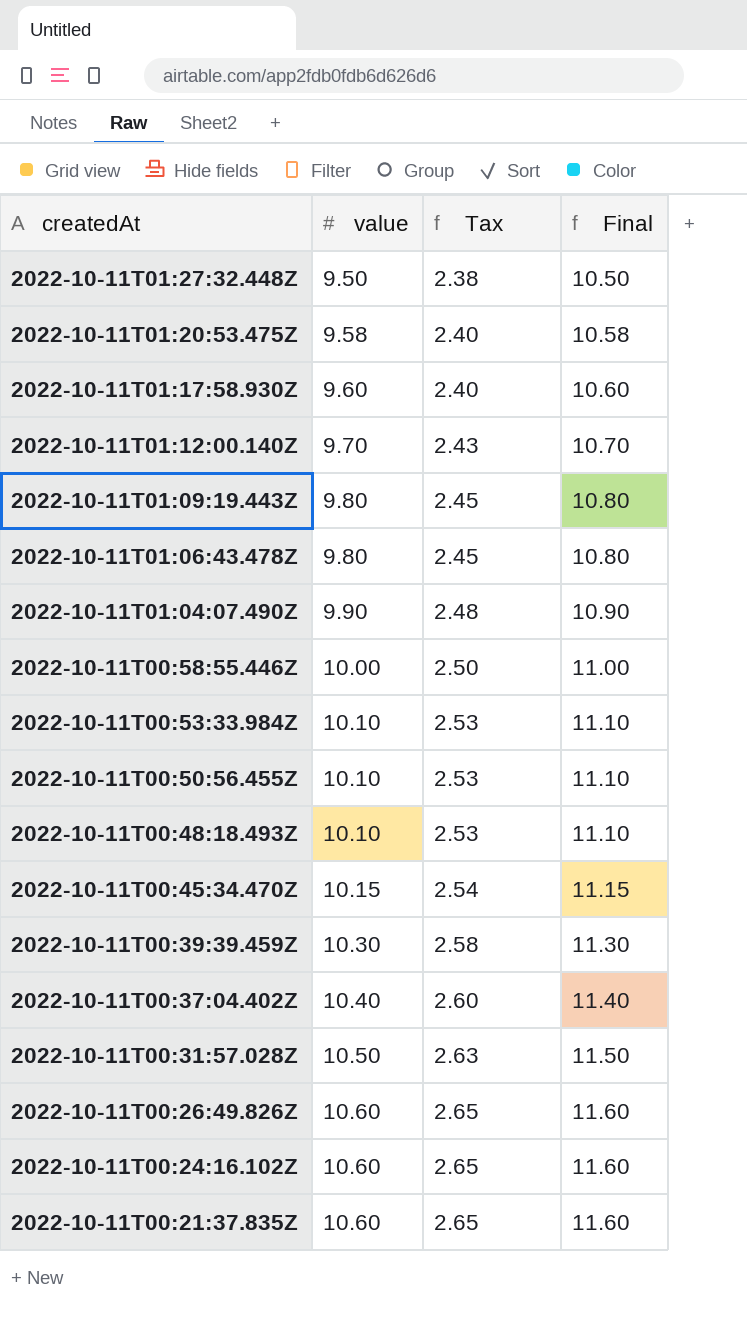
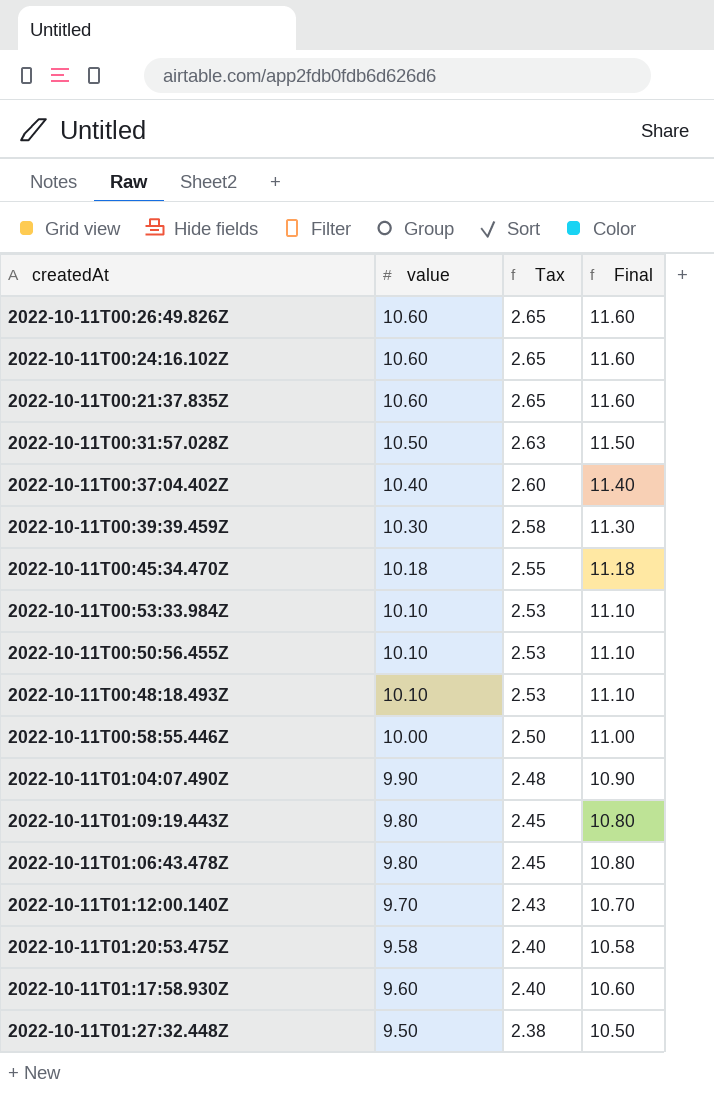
row order: createdAt descending -> Tax descending
2022-10-11T00:45:34.470Z | value: 10.15 -> 10.18
2022-10-11T00:45:34.470Z | Tax: 2.54 -> 2.55
2022-10-11T00:45:34.470Z | Final: 11.15 -> 11.18

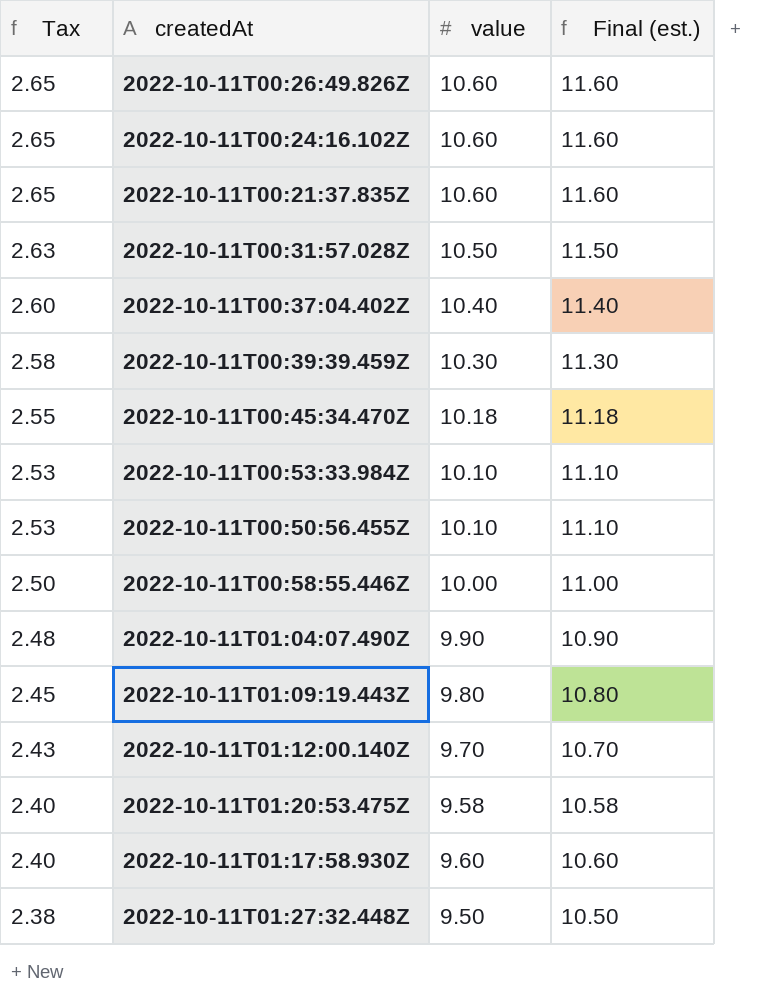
column Tax | position: 3 -> 1
column name: Final -> Final (est.)
row 2022-10-11T00:48:18.493Z: 10.10 | 2.53 | 11.10 -> none
row 2022-10-11T01:06:43.478Z: 9.80 | 2.45 | 10.80 -> none

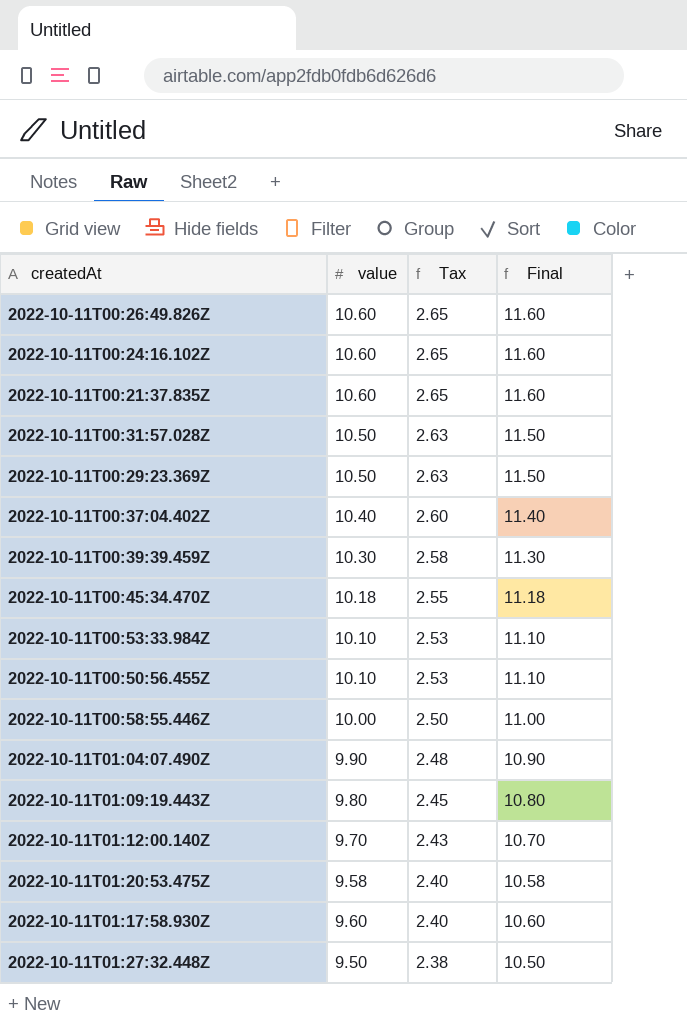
column Tax | position: 1 -> 3
column name: Final (est.) -> Final
row 2022-10-11T00:29:23.369Z: none -> 10.50 | 2.63 | 11.50

